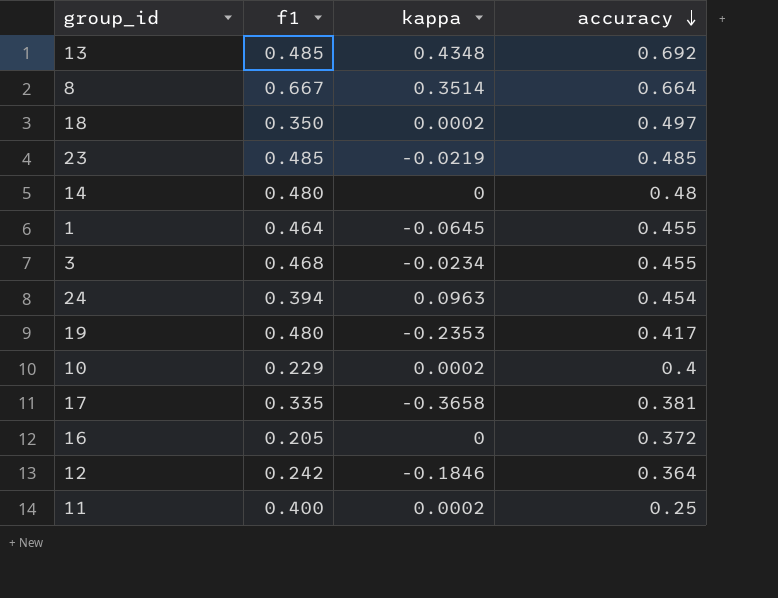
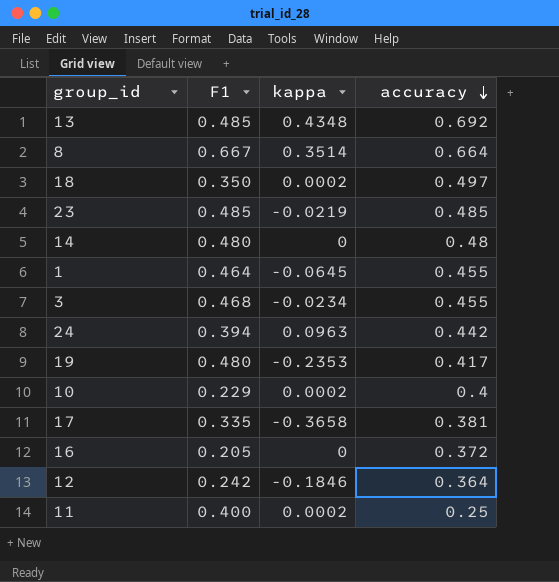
column name: f1 -> F1
24 | accuracy: 0.454 -> 0.442

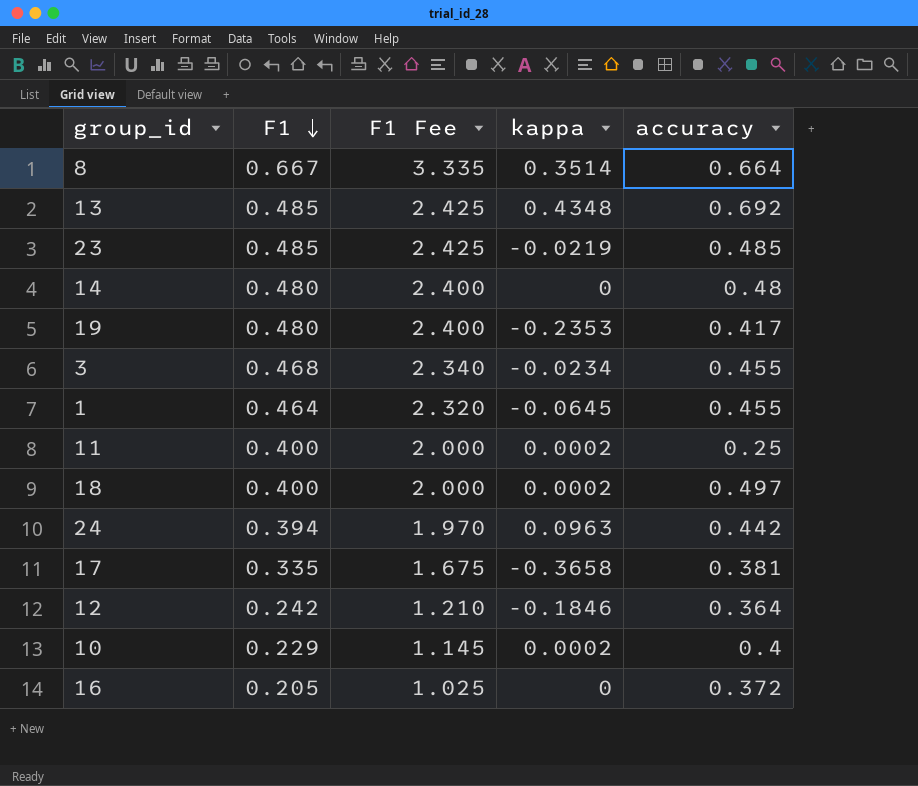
row order: accuracy descending -> F1 descending
column F1 Fee | formula: none -> [F1] * 5
18 | F1: 0.350 -> 0.400

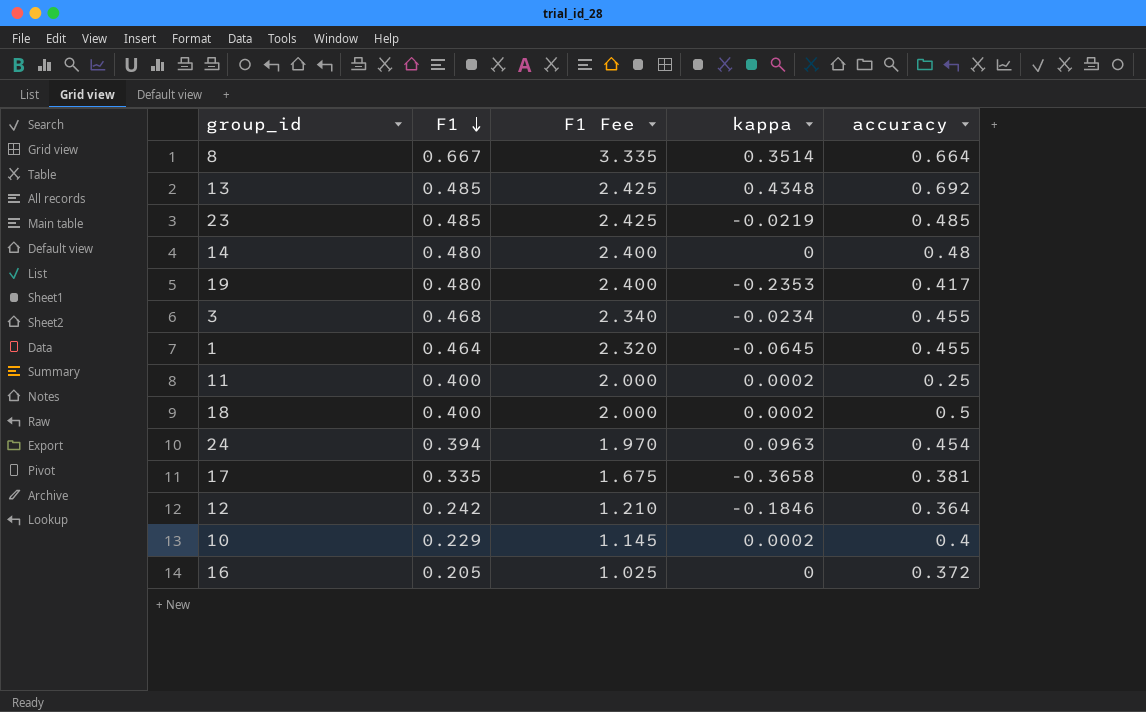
18 | accuracy: 0.497 -> 0.5
24 | accuracy: 0.442 -> 0.454

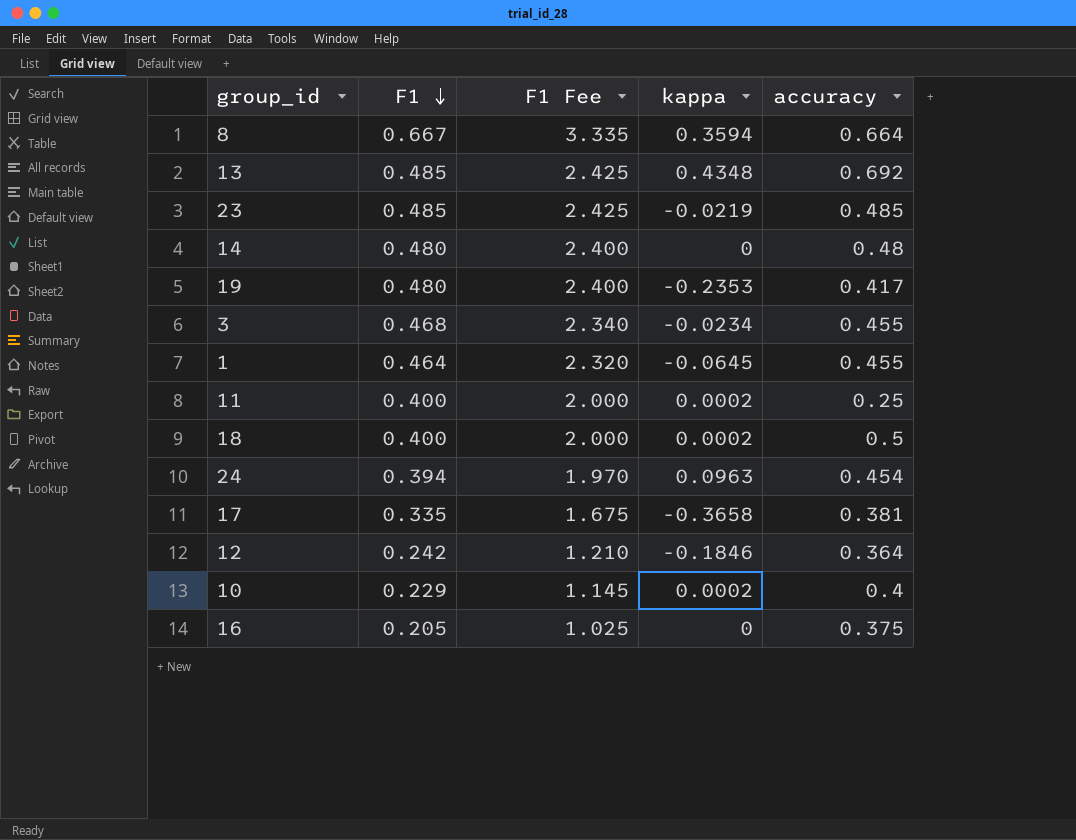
8 | kappa: 0.3514 -> 0.3594
16 | accuracy: 0.372 -> 0.375

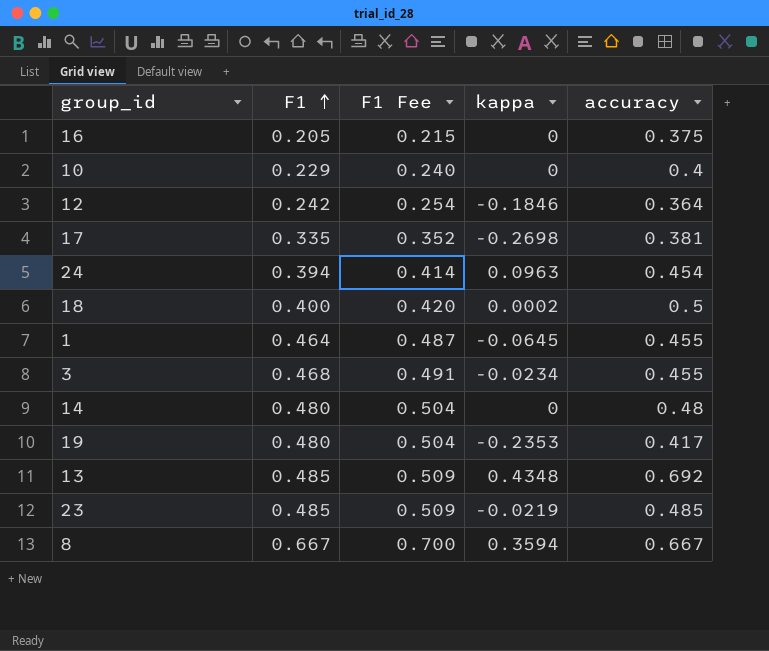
row order: F1 descending -> F1 ascending
column F1 Fee | formula: [F1] * 5 -> [F1] * 1.05
row 11: 0.400 | 2.000 | 0.0002 | 0.25 -> none
10 | kappa: 0.0002 -> 0
17 | kappa: -0.3658 -> -0.2698
8 | accuracy: 0.664 -> 0.667

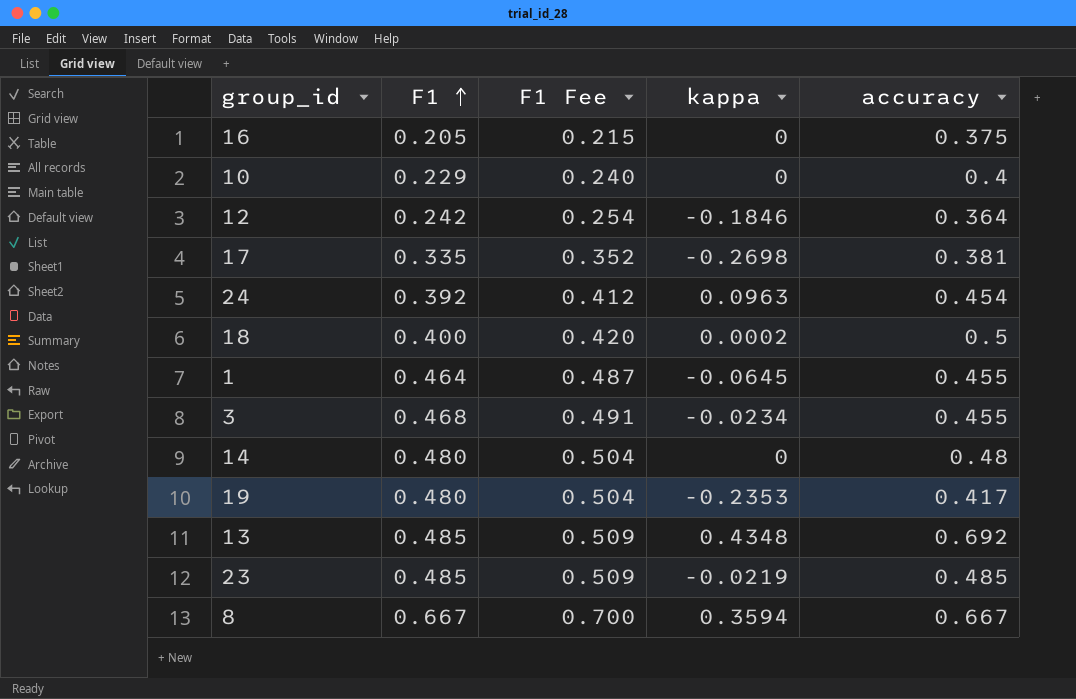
24 | F1: 0.394 -> 0.392
24 | F1 Fee: 0.414 -> 0.412

